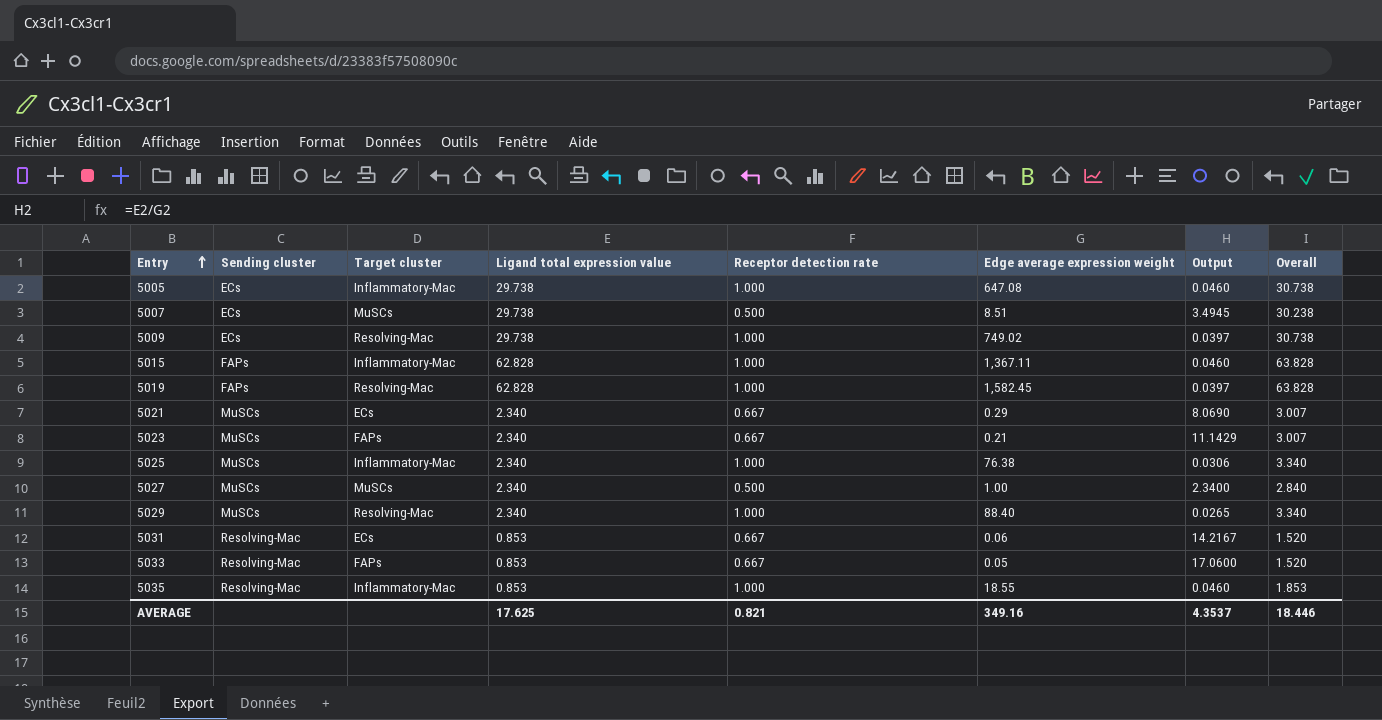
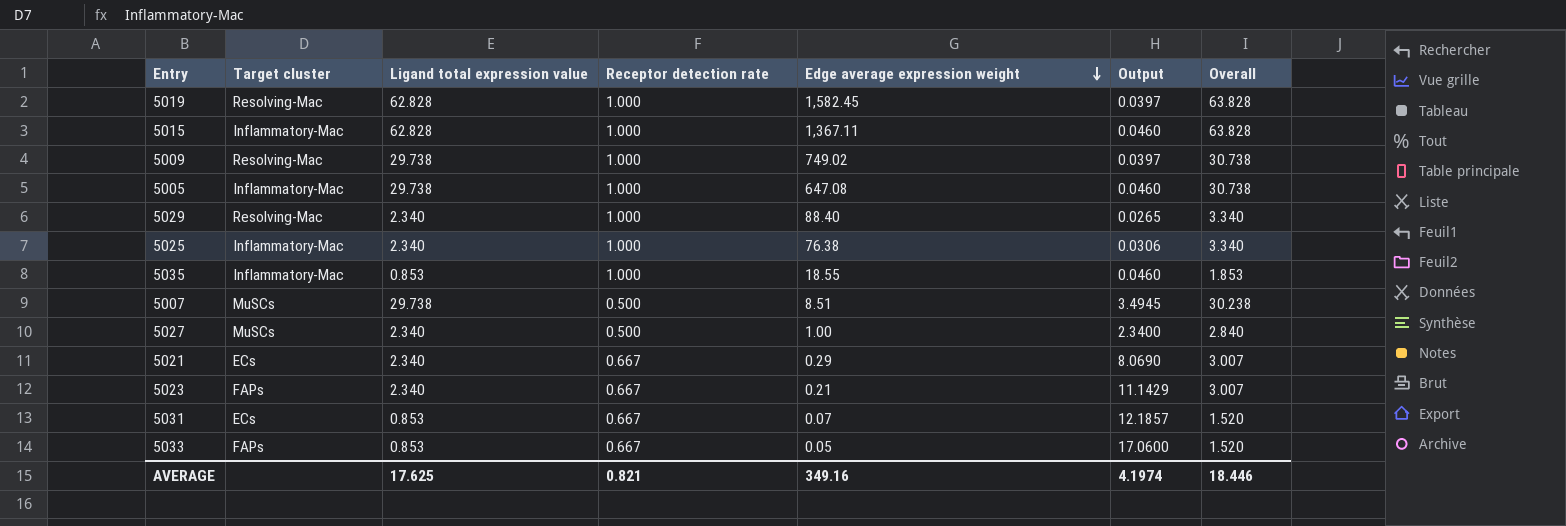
row order: Entry ascending -> Edge average expression weight descending
column Sending cluster | position: 2 -> none
5031 | Edge average expression weight: 0.06 -> 0.07
5031 | Output: 14.2167 -> 12.1857
AVERAGE | Output: 4.3537 -> 4.1974

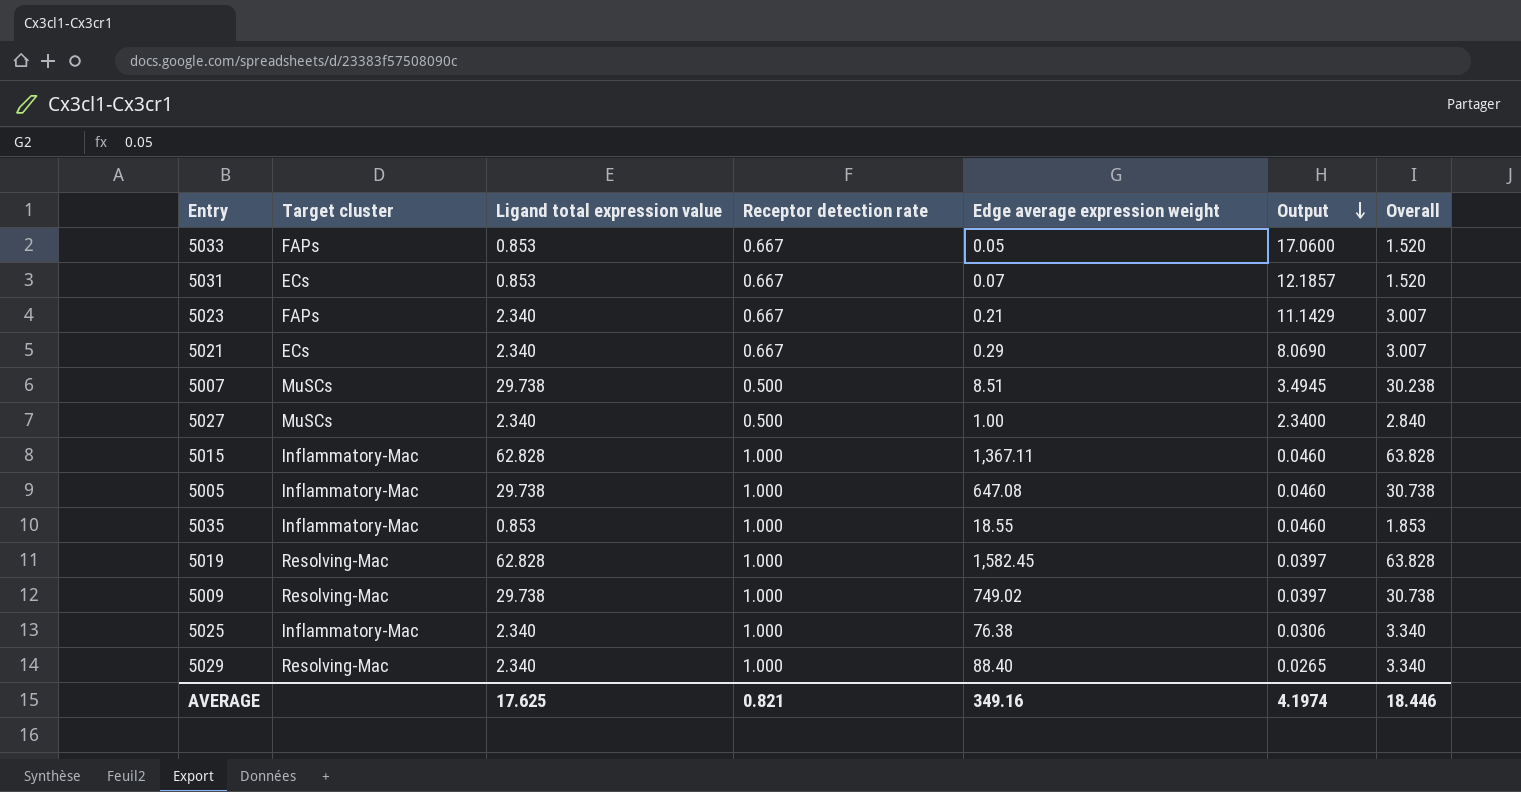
row order: Edge average expression weight descending -> Output descending

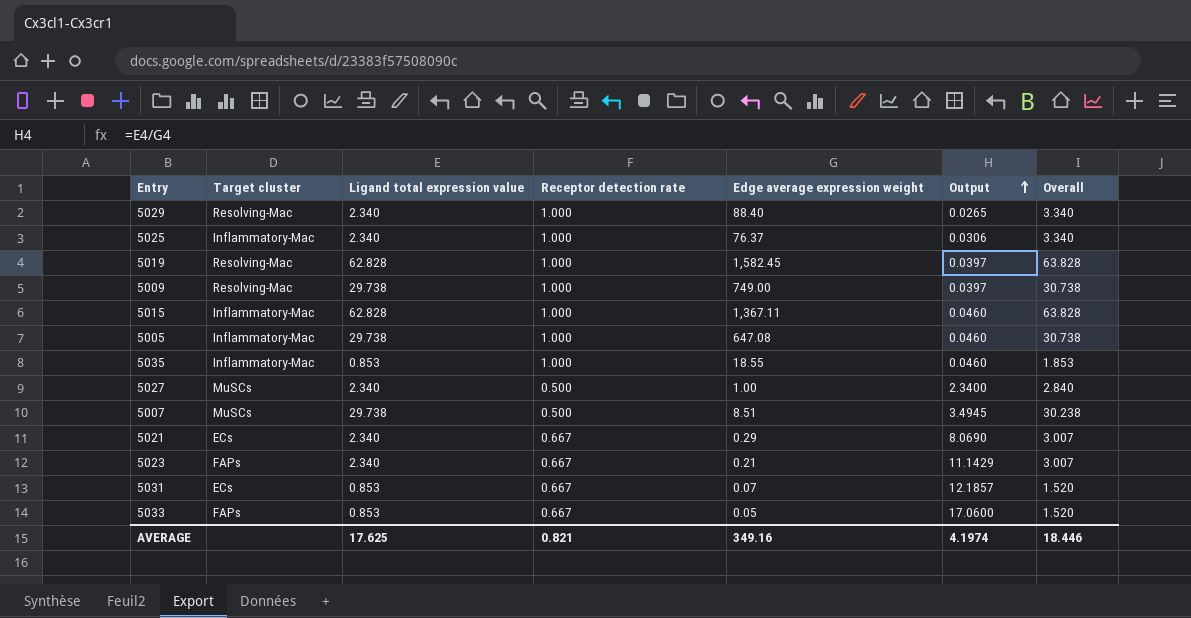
row order: Output descending -> Output ascending
5025 | Edge average expression weight: 76.38 -> 76.37
5009 | Edge average expression weight: 749.02 -> 749.00

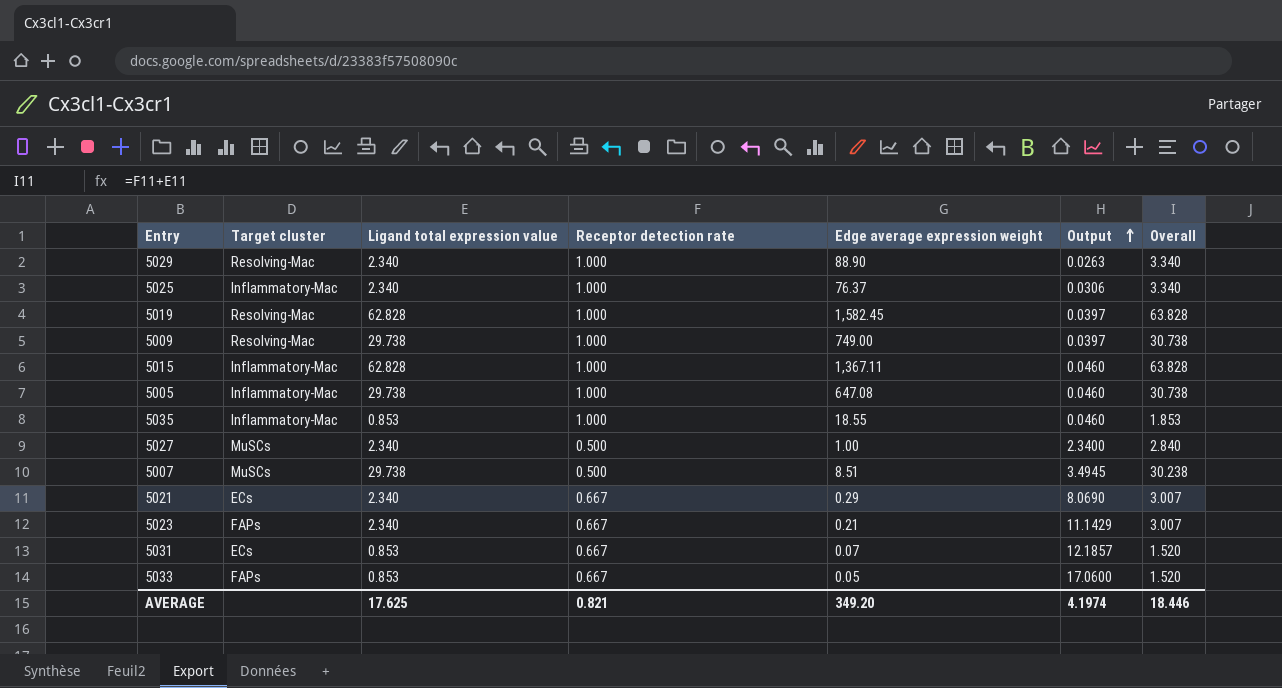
5029 | Edge average expression weight: 88.40 -> 88.90
5029 | Output: 0.0265 -> 0.0263
AVERAGE | Edge average expression weight: 349.16 -> 349.20

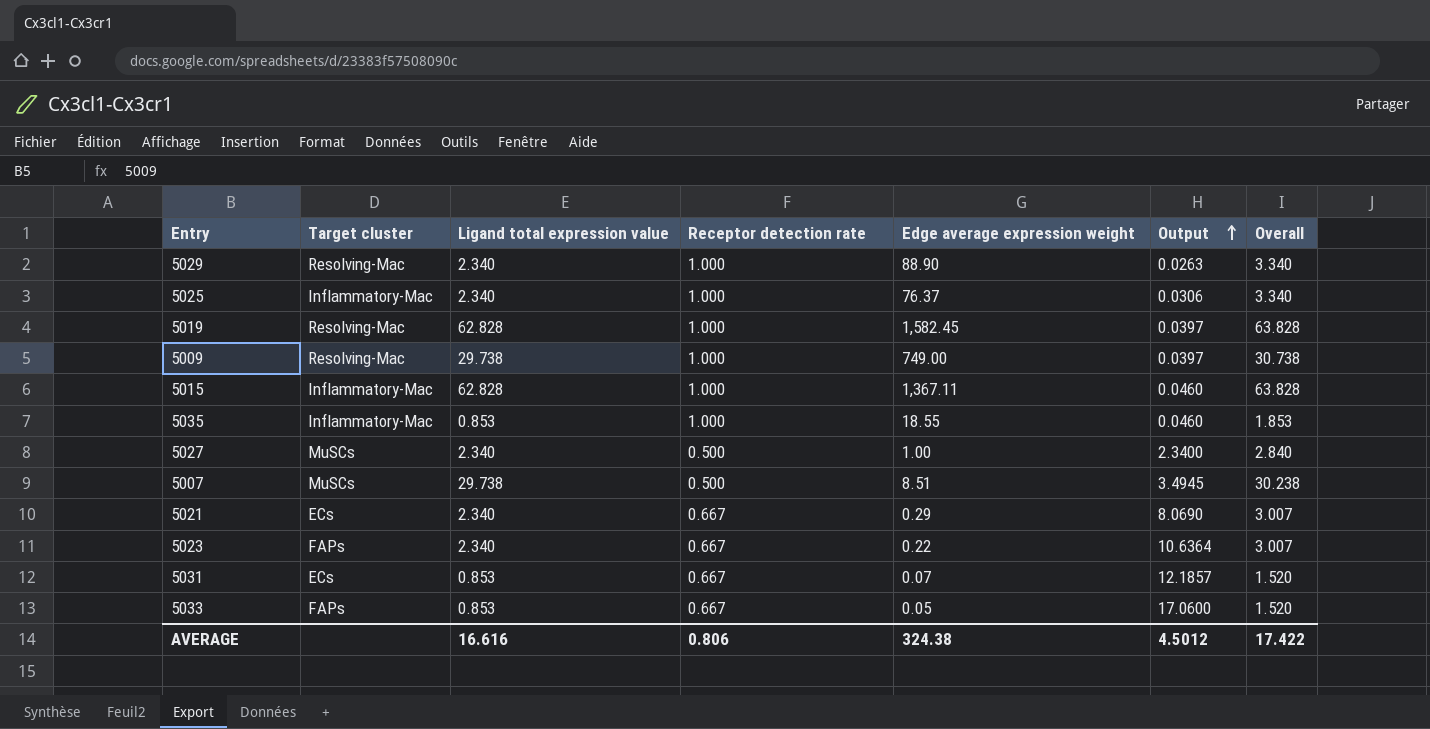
row 5005: Inflammatory-Mac | 29.738 | 1.000 | 647.08 | 0.0460 | 30.738 -> none
5023 | Edge average expression weight: 0.21 -> 0.22
5023 | Output: 11.1429 -> 10.6364
AVERAGE | Ligand total expression value: 17.625 -> 16.616
AVERAGE | Receptor detection rate: 0.821 -> 0.806
AVERAGE | Edge average expression weight: 349.20 -> 324.38
AVERAGE | Output: 4.1974 -> 4.5012
AVERAGE | Overall: 18.446 -> 17.422

